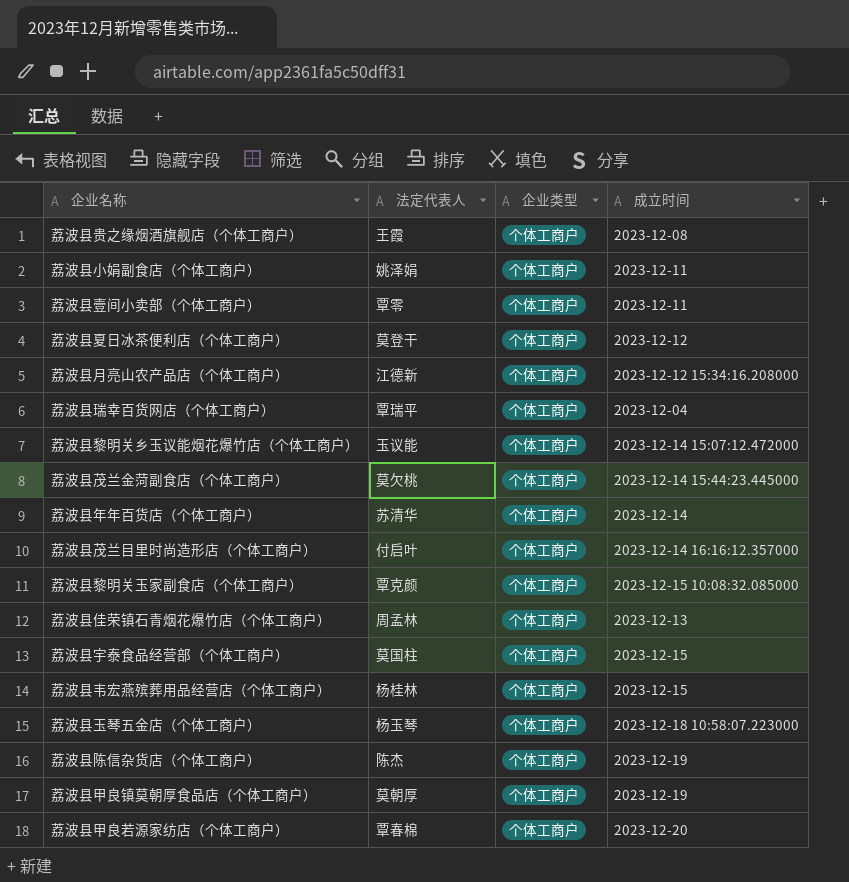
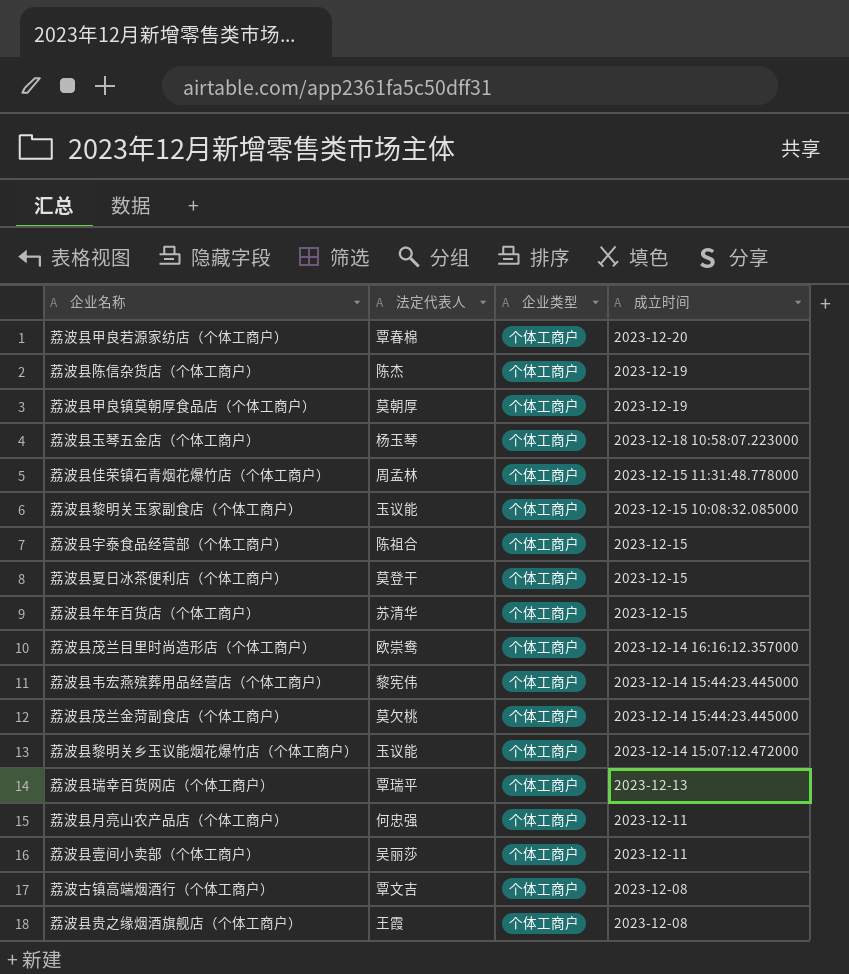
row order: none -> 成立时间 descending
row 荔波县小娟副食店（个体工商户）: 姚泽娟 | 个体工商户 | 2023-12-11 -> none
荔波县佳荣镇石青烟花爆竹店（个体工商户） | 成立时间: 2023-12-13 -> 2023-12-15 11:31:48.778000
荔波县黎明关玉家副食店（个体工商户） | 法定代表人: 覃克颜 -> 玉议能
荔波县宇泰食品经营部（个体工商户） | 法定代表人: 莫国柱 -> 陈祖合
荔波县夏日冰茶便利店（个体工商户） | 成立时间: 2023-12-12 -> 2023-12-15
荔波县年年百货店（个体工商户） | 成立时间: 2023-12-14 -> 2023-12-15
荔波县茂兰目里时尚造形店（个体工商户） | 法定代表人: 付启叶 -> 欧崇鸯
荔波县韦宏燕殡葬用品经营店（个体工商户） | 法定代表人: 杨桂林 -> 黎宪伟
荔波县韦宏燕殡葬用品经营店（个体工商户） | 成立时间: 2023-12-15 -> 2023-12-14 15:44:23.445000
荔波县瑞幸百货网店（个体工商户） | 成立时间: 2023-12-04 -> 2023-12-13
荔波县月亮山农产品店（个体工商户） | 法定代表人: 江德新 -> 何忠强
荔波县月亮山农产品店（个体工商户） | 成立时间: 2023-12-12 15:34:16.208000 -> 2023-12-11
荔波县壹间小卖部（个体工商户） | 法定代表人: 覃零 -> 吴丽莎
row 荔波古镇高端烟酒行（个体工商户）: none -> 覃文吉 | 个体工商户 | 2023-12-08

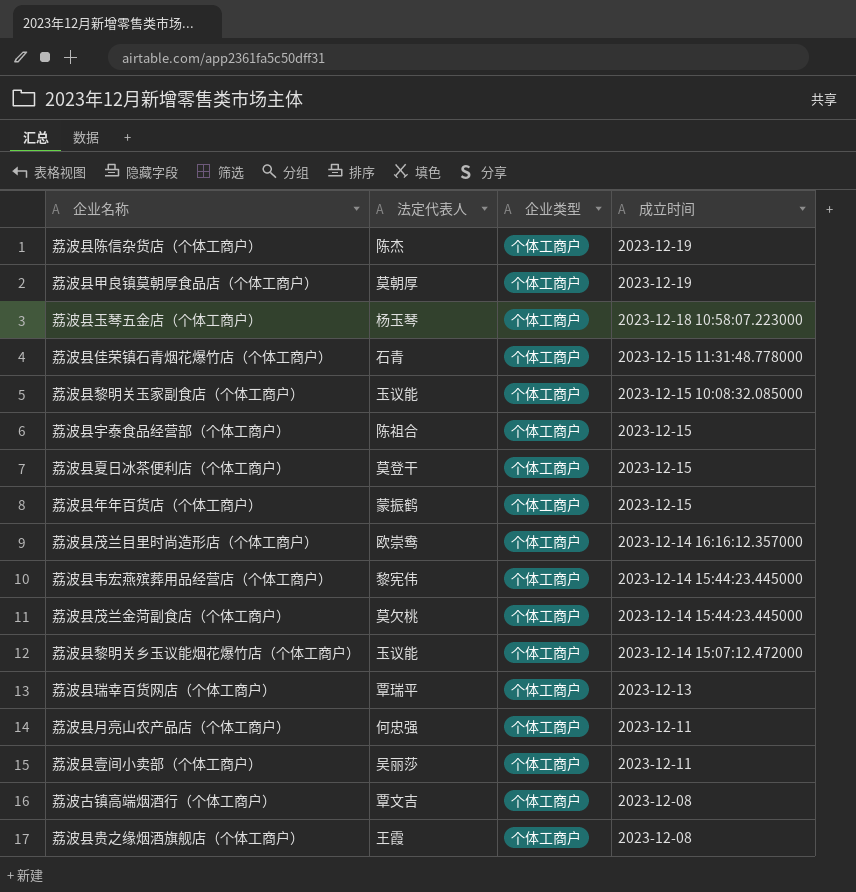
row 荔波县甲良若源家纺店（个体工商户）: 覃春棉 | 个体工商户 | 2023-12-20 -> none
荔波县佳荣镇石青烟花爆竹店（个体工商户） | 法定代表人: 周孟林 -> 石青
荔波县年年百货店（个体工商户） | 法定代表人: 苏清华 -> 蒙振鹤

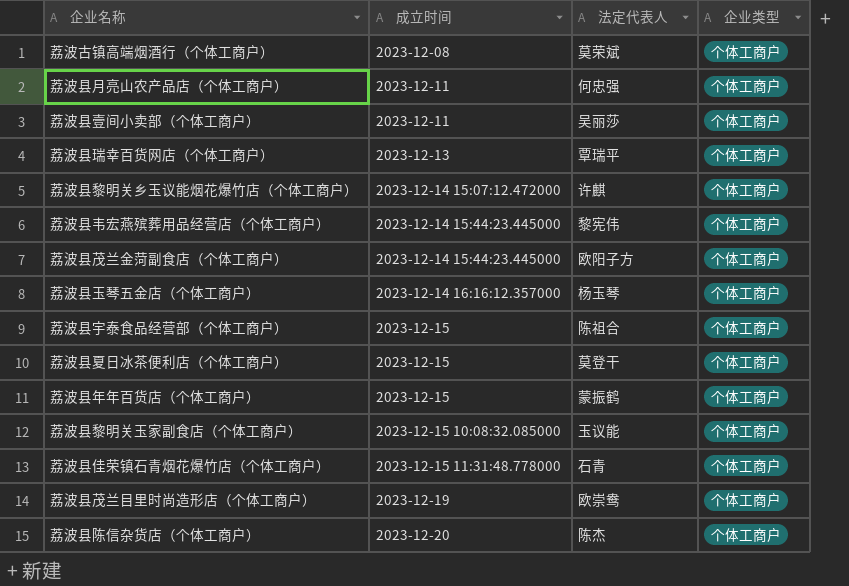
row order: 成立时间 descending -> 成立时间 ascending
column 成立时间 | position: 4 -> 2
row 荔波县甲良镇莫朝厚食品店（个体工商户）: 莫朝厚 | 个体工商户 | 2023-12-19 -> none
row 荔波县贵之缘烟酒旗舰店（个体工商户）: 王霞 | 个体工商户 | 2023-12-08 -> none
荔波古镇高端烟酒行（个体工商户） | 法定代表人: 覃文吉 -> 莫荣斌
荔波县黎明关乡玉议能烟花爆竹店（个体工商户） | 法定代表人: 玉议能 -> 许麒
荔波县茂兰金菏副食店（个体工商户） | 法定代表人: 莫欠桃 -> 欧阳子方
荔波县玉琴五金店（个体工商户） | 成立时间: 2023-12-18 10:58:07.223000 -> 2023-12-14 16:16:12.357000
荔波县茂兰目里时尚造形店（个体工商户） | 成立时间: 2023-12-14 16:16:12.357000 -> 2023-12-19
荔波县陈信杂货店（个体工商户） | 成立时间: 2023-12-19 -> 2023-12-20

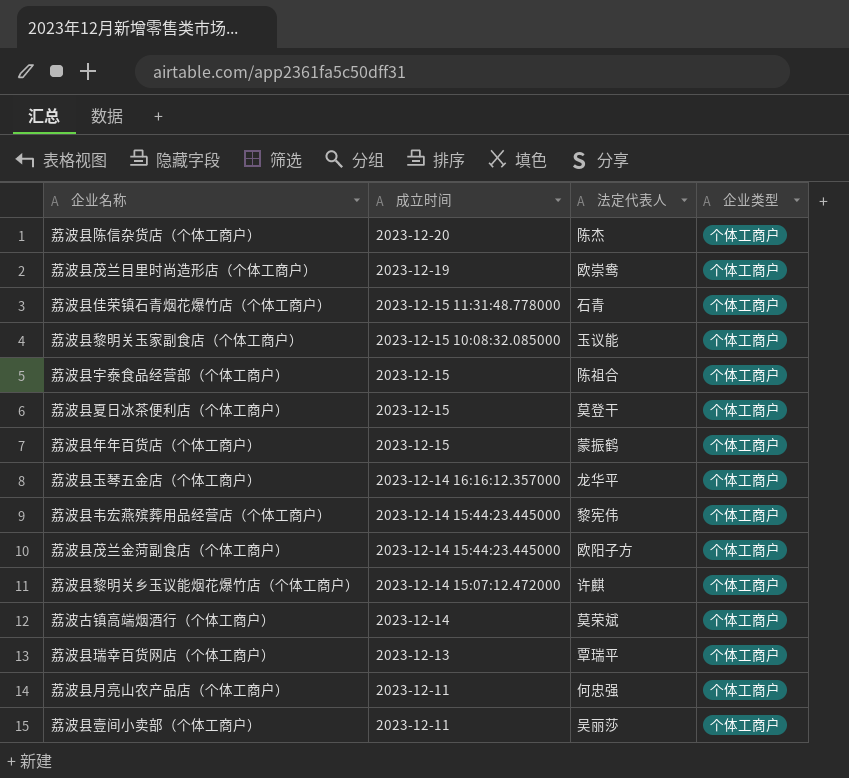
row order: 成立时间 ascending -> 成立时间 descending
荔波县玉琴五金店（个体工商户） | 法定代表人: 杨玉琴 -> 龙华平
荔波古镇高端烟酒行（个体工商户） | 成立时间: 2023-12-08 -> 2023-12-14

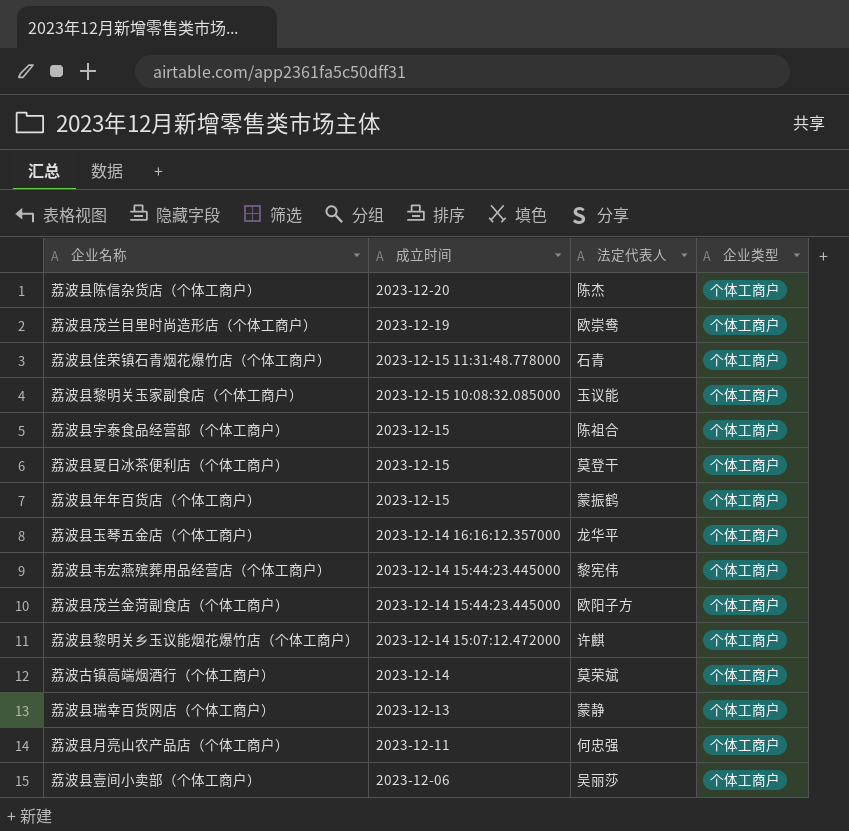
荔波县瑞幸百货网店（个体工商户） | 法定代表人: 覃瑞平 -> 蒙静
荔波县壹间小卖部（个体工商户） | 成立时间: 2023-12-11 -> 2023-12-06

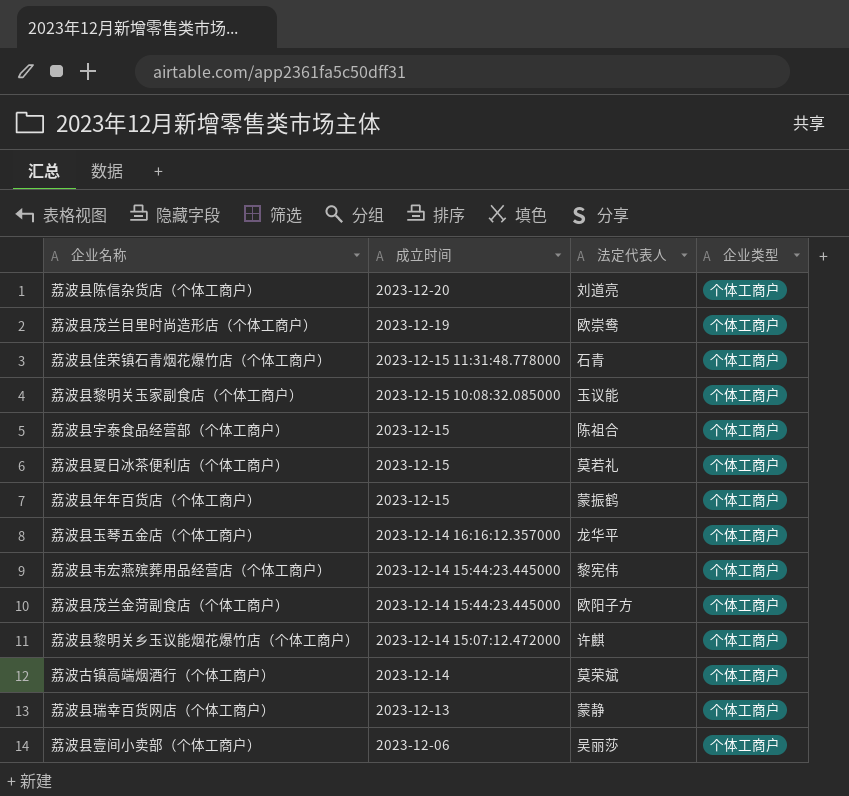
row 荔波县月亮山农产品店（个体工商户）: 2023-12-11 | 何忠强 | 个体工商户 -> none
荔波县陈信杂货店（个体工商户） | 法定代表人: 陈杰 -> 刘道亮
荔波县夏日冰茶便利店（个体工商户） | 法定代表人: 莫登干 -> 莫若礼

